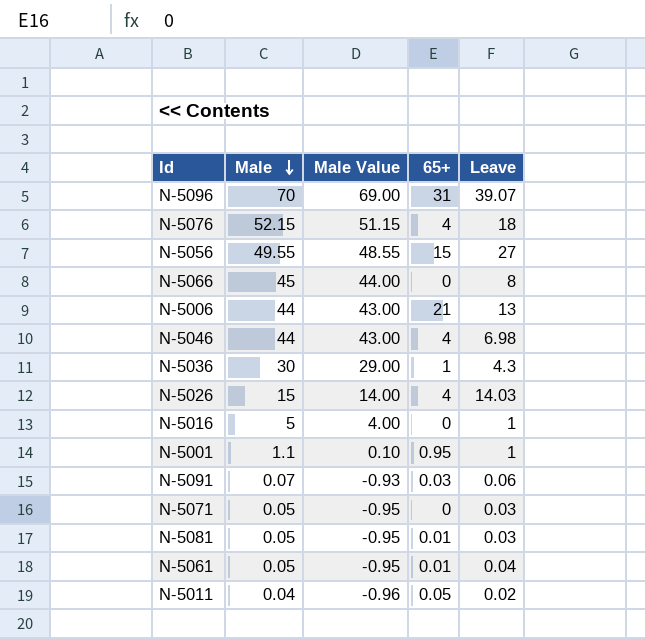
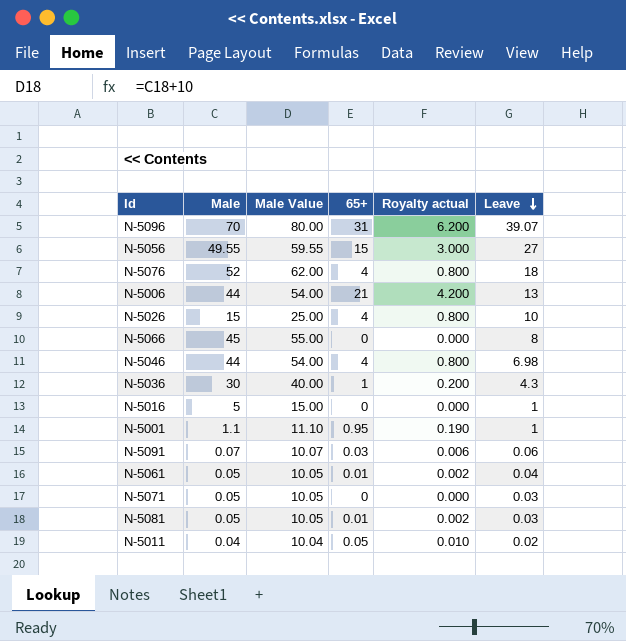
row order: Male descending -> Leave descending
column Male Value | formula: [Male] - 1 -> [Male] + 10
column Royalty actual | formula: none -> [65+] * 0.2
N-5076 | Male: 52.15 -> 52
N-5026 | Leave: 14.03 -> 10

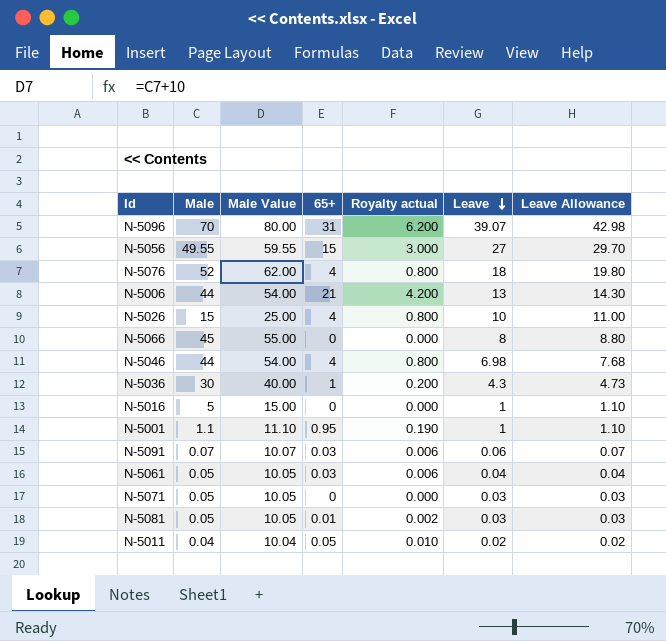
column Leave Allowance | formula: none -> [Leave] * 1.1
N-5061 | 65+: 0.01 -> 0.03
N-5061 | Royalty actual: 0.002 -> 0.006

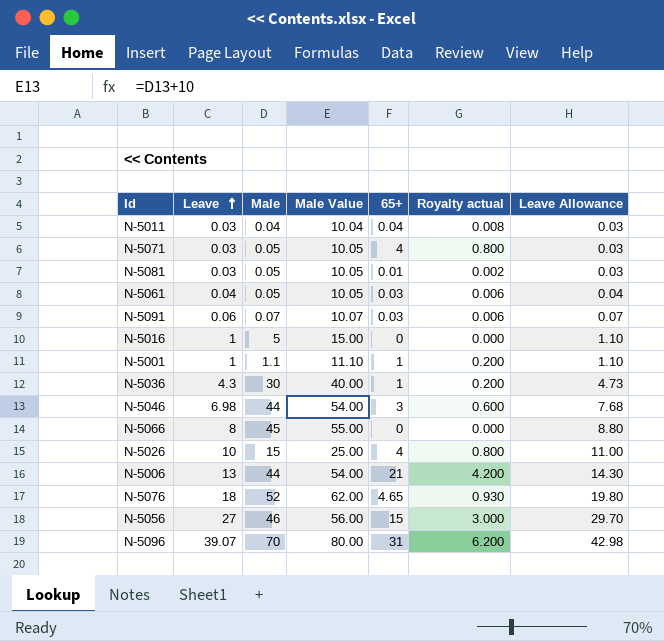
row order: Leave descending -> Leave ascending
column Leave | position: 6 -> 2
N-5011 | Leave: 0.02 -> 0.03
N-5011 | 65+: 0.05 -> 0.04
N-5011 | Royalty actual: 0.010 -> 0.008
N-5011 | Leave Allowance: 0.02 -> 0.03
N-5071 | 65+: 0 -> 4
N-5071 | Royalty actual: 0.000 -> 0.800
N-5001 | 65+: 0.95 -> 1
N-5001 | Royalty actual: 0.190 -> 0.200
N-5046 | 65+: 4 -> 3
N-5046 | Royalty actual: 0.800 -> 0.600
N-5076 | 65+: 4 -> 4.65
N-5076 | Royalty actual: 0.800 -> 0.930
N-5056 | Male: 49.55 -> 46
N-5056 | Male Value: 59.55 -> 56.00

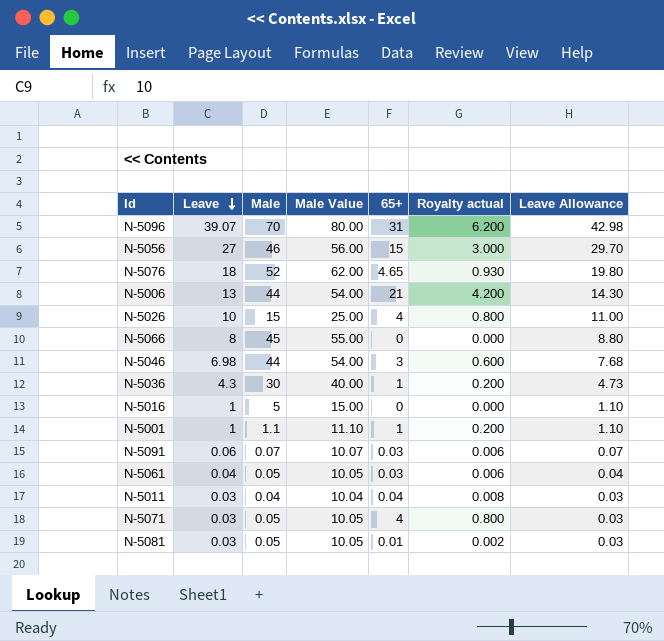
row order: Leave ascending -> Leave descending

